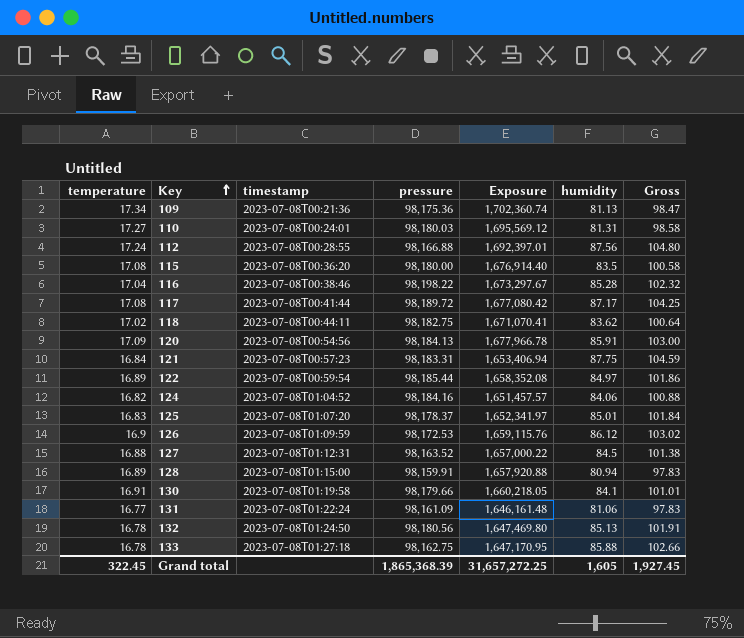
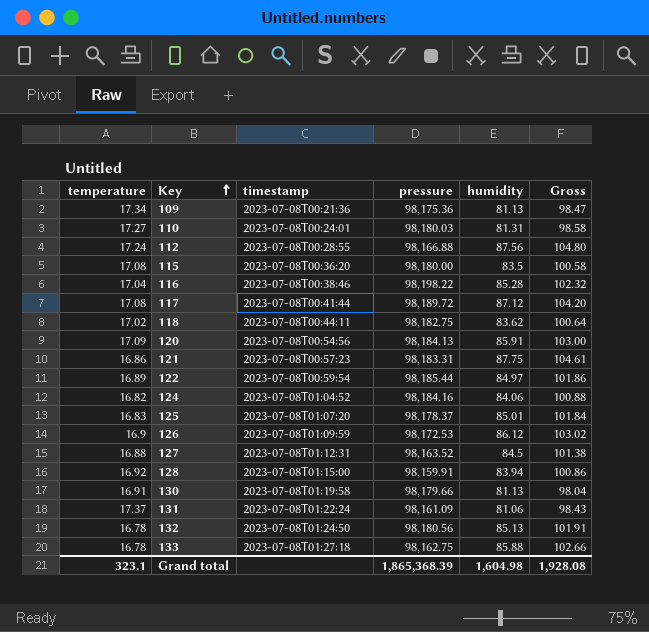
column Exposure | formula: [temperature] * [pressure] -> none
117 | humidity: 87.17 -> 87.12
117 | Gross: 104.25 -> 104.20
121 | temperature: 16.84 -> 16.86
121 | Gross: 104.59 -> 104.61
128 | temperature: 16.89 -> 16.92
128 | humidity: 80.94 -> 83.94
128 | Gross: 97.83 -> 100.86
130 | humidity: 84.1 -> 81.13
130 | Gross: 101.01 -> 98.04
131 | temperature: 16.77 -> 17.37
131 | Gross: 97.83 -> 98.43
Grand total | temperature: 322.45 -> 323.1
Grand total | humidity: 1,605 -> 1,604.98
Grand total | Gross: 1,927.45 -> 1,928.08

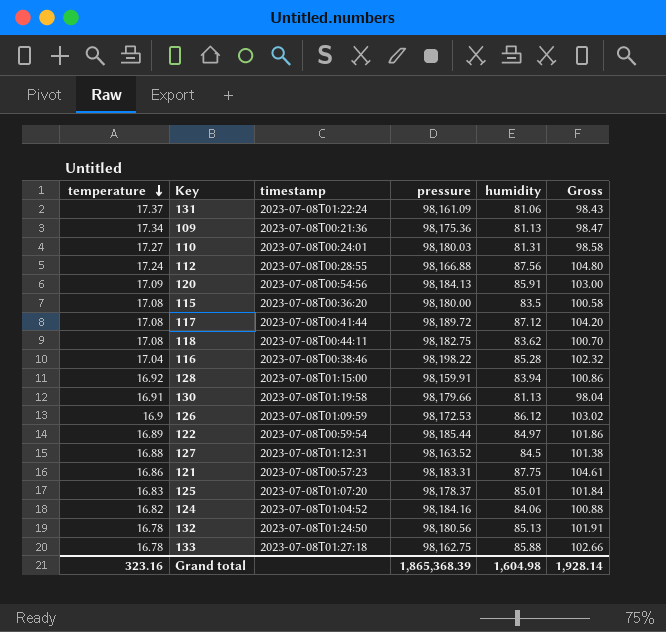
row order: Key ascending -> temperature descending
118 | temperature: 17.02 -> 17.08
118 | Gross: 100.64 -> 100.70
Grand total | temperature: 323.1 -> 323.16
Grand total | Gross: 1,928.08 -> 1,928.14

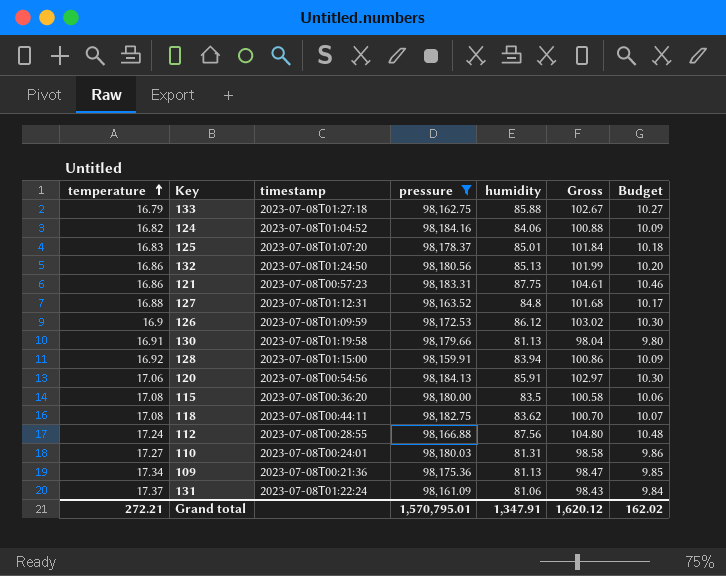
filter: none -> pressure <= 98,184.16
row order: temperature descending -> temperature ascending
column Budget | formula: none -> [Gross] * 0.1
133 | temperature: 16.78 -> 16.79
133 | Gross: 102.66 -> 102.67
132 | temperature: 16.78 -> 16.86
132 | Gross: 101.91 -> 101.99
127 | humidity: 84.5 -> 84.8
127 | Gross: 101.38 -> 101.68
120 | temperature: 17.09 -> 17.06
120 | Gross: 103.00 -> 102.97
Grand total | temperature: 323.16 -> 272.21
Grand total | pressure: 1,865,368.39 -> 1,570,795.01
Grand total | humidity: 1,604.98 -> 1,347.91
Grand total | Gross: 1,928.14 -> 1,620.12

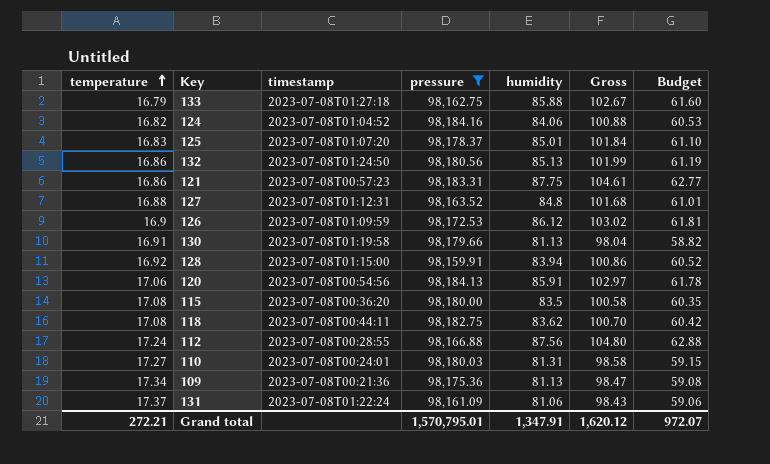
column Budget | formula: [Gross] * 0.1 -> [Gross] * 0.6
Grand total | Budget: 162.02 -> 972.07

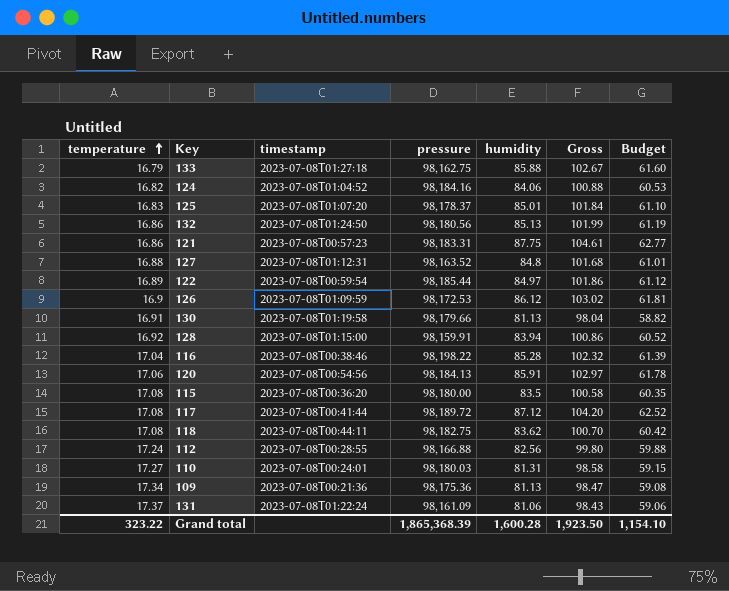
filter: pressure <= 98,184.16 -> none
112 | humidity: 87.56 -> 82.56
112 | Gross: 104.80 -> 99.80
112 | Budget: 62.88 -> 59.88
Grand total | temperature: 272.21 -> 323.22
Grand total | pressure: 1,570,795.01 -> 1,865,368.39
Grand total | humidity: 1,347.91 -> 1,600.28
Grand total | Gross: 1,620.12 -> 1,923.50
Grand total | Budget: 972.07 -> 1,154.10

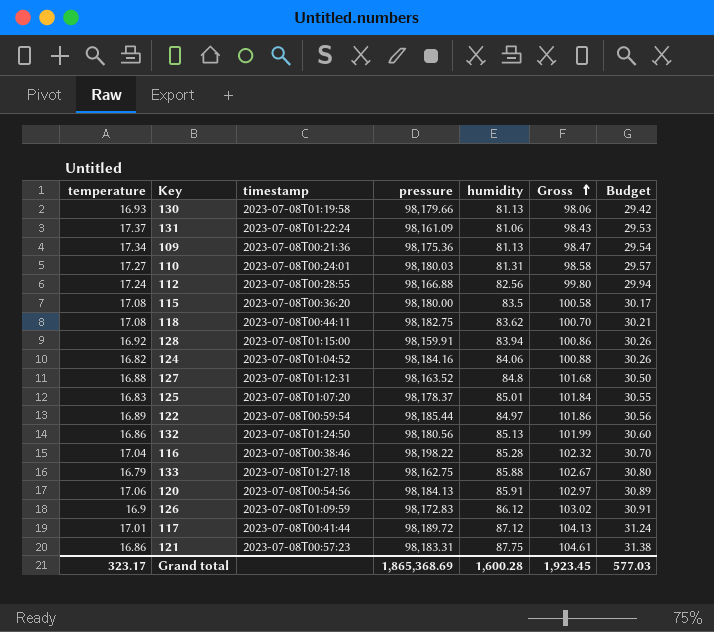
row order: temperature ascending -> Gross ascending
column Budget | formula: [Gross] * 0.6 -> [Gross] * 0.3
130 | temperature: 16.91 -> 16.93
130 | Gross: 98.04 -> 98.06
126 | pressure: 98,172.53 -> 98,172.83
117 | temperature: 17.08 -> 17.01
117 | Gross: 104.20 -> 104.13
Grand total | temperature: 323.22 -> 323.17
Grand total | pressure: 1,865,368.39 -> 1,865,368.69
Grand total | Gross: 1,923.50 -> 1,923.45
Grand total | Budget: 1,154.10 -> 577.03

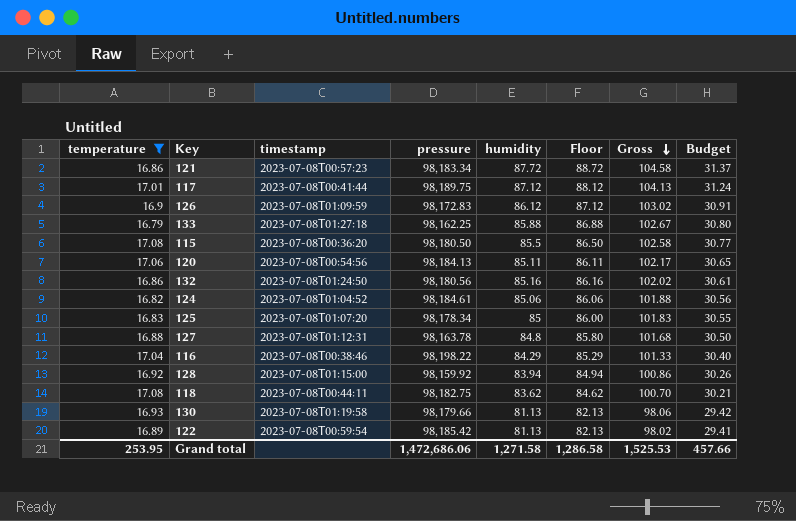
filter: none -> temperature <= 17.08
row order: Gross ascending -> Gross descending
column Floor | formula: none -> [humidity] + 1
121 | pressure: 98,183.31 -> 98,183.34
121 | humidity: 87.75 -> 87.72
121 | Gross: 104.61 -> 104.58
121 | Budget: 31.38 -> 31.37
117 | pressure: 98,189.72 -> 98,189.75
133 | pressure: 98,162.75 -> 98,162.25
115 | pressure: 98,180.00 -> 98,180.50
115 | humidity: 83.5 -> 85.5
115 | Gross: 100.58 -> 102.58
115 | Budget: 30.17 -> 30.77
120 | humidity: 85.91 -> 85.11
120 | Gross: 102.97 -> 102.17
120 | Budget: 30.89 -> 30.65
132 | humidity: 85.13 -> 85.16
132 | Gross: 101.99 -> 102.02
132 | Budget: 30.60 -> 30.61
124 | pressure: 98,184.16 -> 98,184.61
124 | humidity: 84.06 -> 85.06
124 | Gross: 100.88 -> 101.88
124 | Budget: 30.26 -> 30.56
125 | pressure: 98,178.37 -> 98,178.34
125 | humidity: 85.01 -> 85
125 | Gross: 101.84 -> 101.83
127 | pressure: 98,163.52 -> 98,163.78
116 | humidity: 85.28 -> 84.29
116 | Gross: 102.32 -> 101.33
116 | Budget: 30.70 -> 30.40
128 | pressure: 98,159.91 -> 98,159.92
122 | pressure: 98,185.44 -> 98,185.42
122 | humidity: 84.97 -> 81.13
122 | Gross: 101.86 -> 98.02
122 | Budget: 30.56 -> 29.41
Grand total | temperature: 323.17 -> 253.95
Grand total | pressure: 1,865,368.69 -> 1,472,686.06
Grand total | humidity: 1,600.28 -> 1,271.58
Grand total | Gross: 1,923.45 -> 1,525.53
Grand total | Budget: 577.03 -> 457.66

